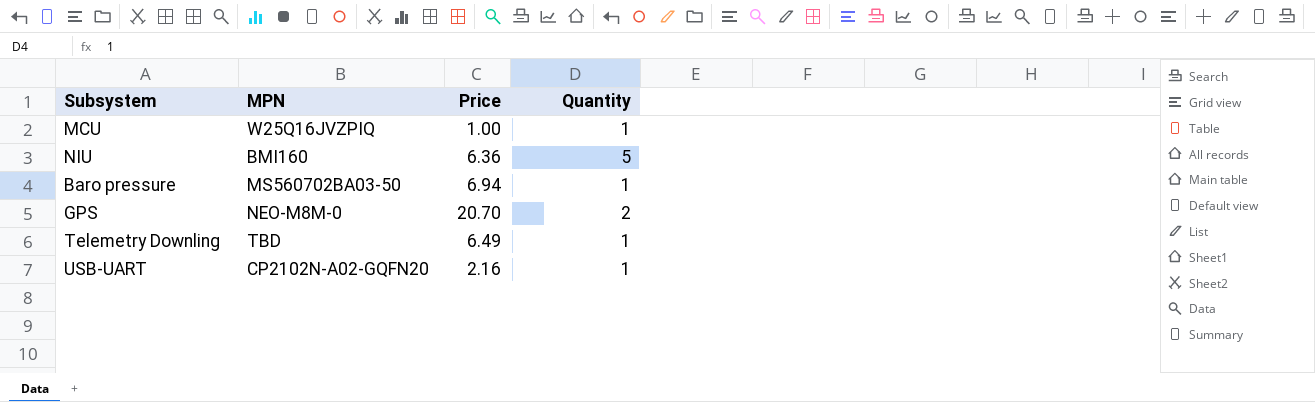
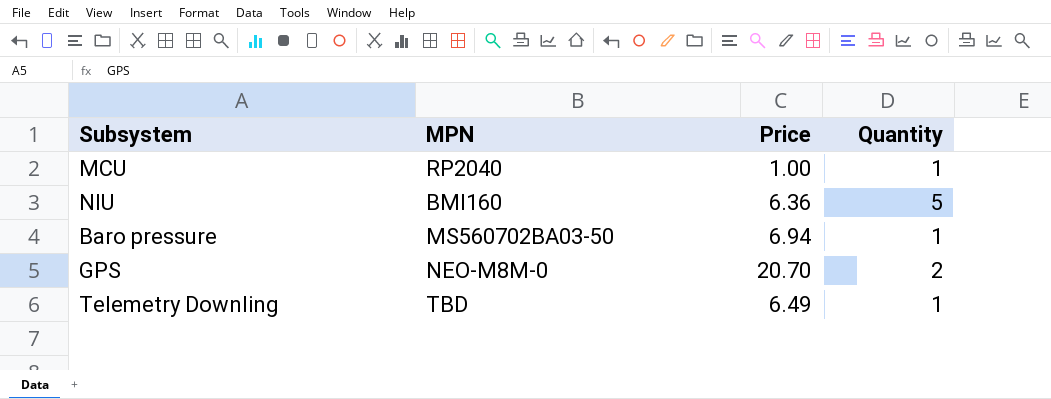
row USB-UART: CP2102N-A02-GQFN20 | 2.16 | 1 -> none
MCU | MPN: W25Q16JVZPIQ -> RP2040

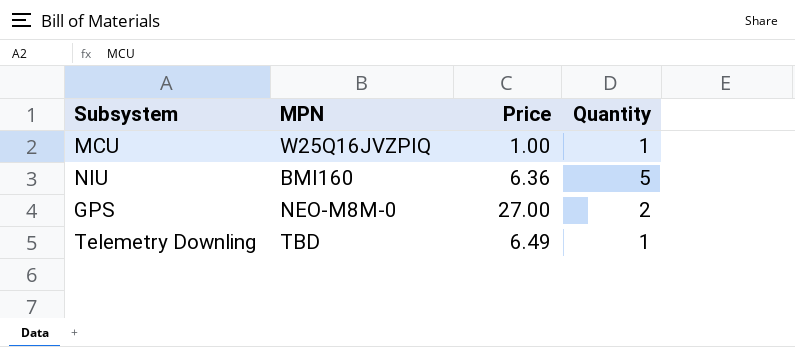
row Baro pressure: MS560702BA03-50 | 6.94 | 1 -> none
MCU | MPN: RP2040 -> W25Q16JVZPIQ
GPS | Price: 20.70 -> 27.00

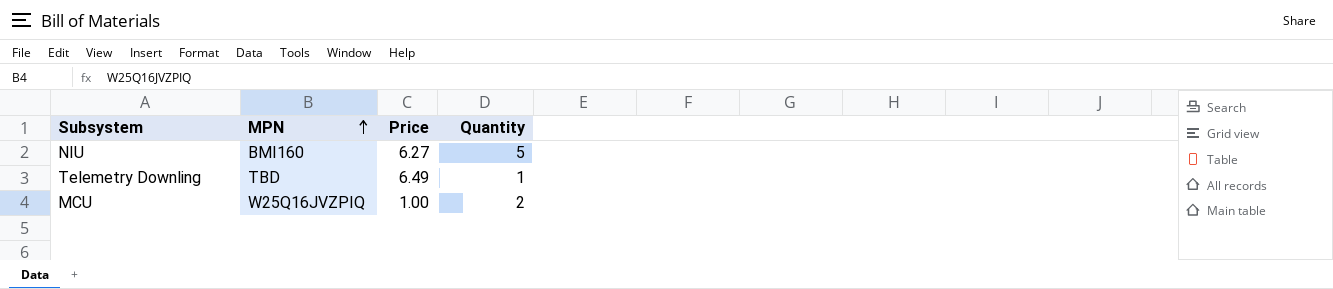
row order: none -> MPN ascending
row GPS: NEO-M8M-0 | 27.00 | 2 -> none
NIU | Price: 6.36 -> 6.27
MCU | Quantity: 1 -> 2

